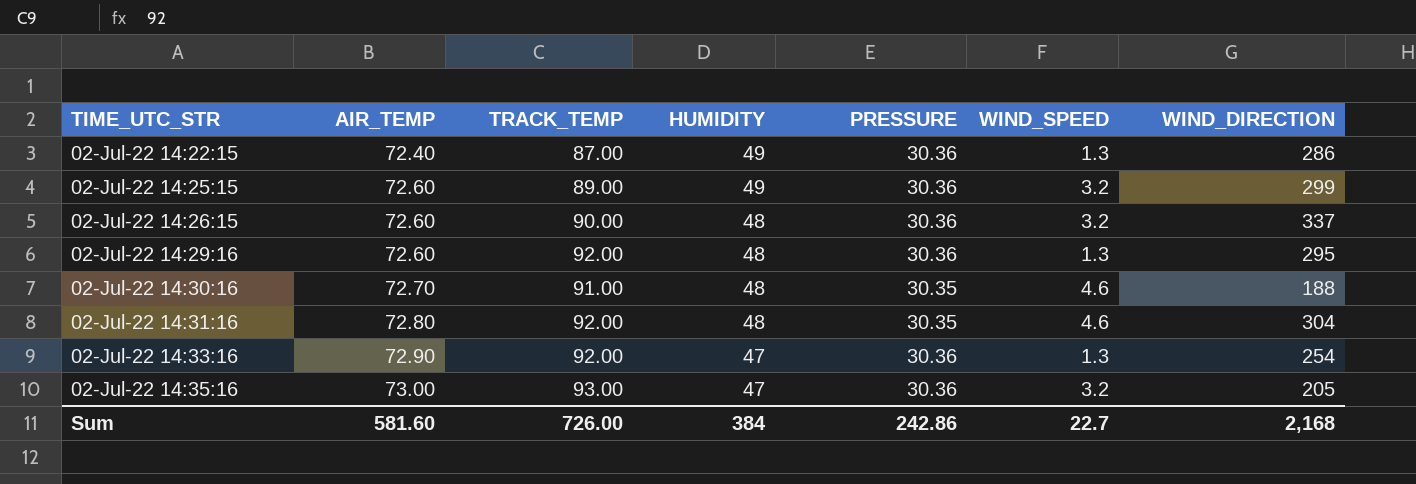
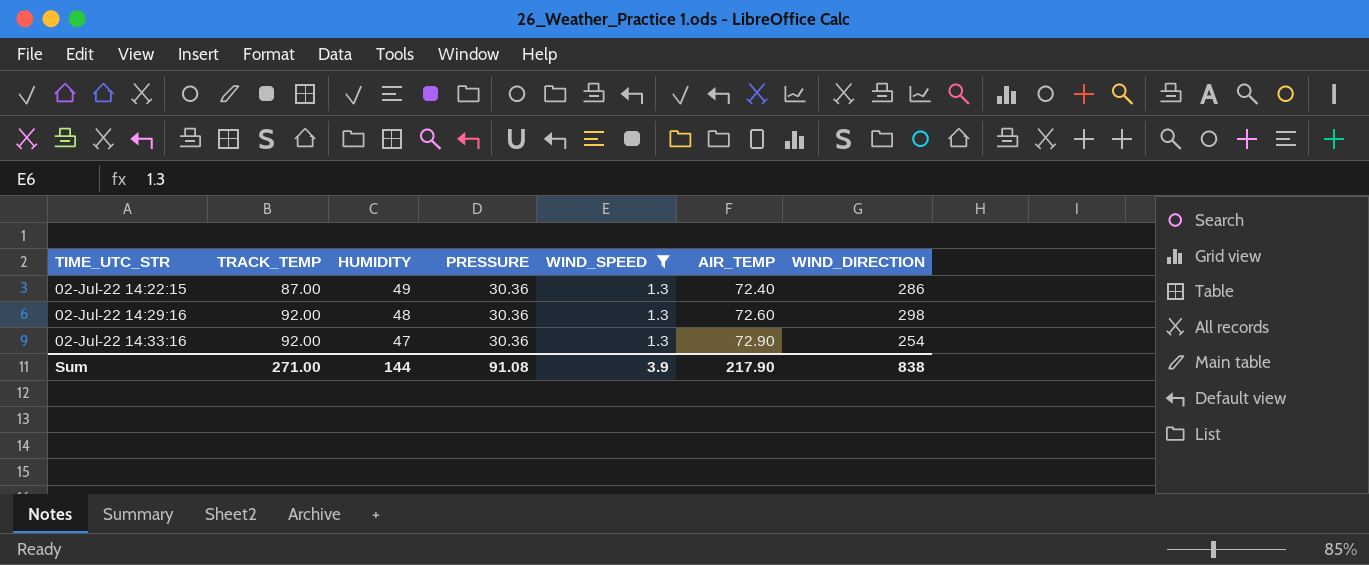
filter: none -> WIND_SPEED = 1.3
column AIR_TEMP | position: 2 -> 6
02-Jul-22 14:29:16 | WIND_DIRECTION: 295 -> 298
Sum | TRACK_TEMP: 726.00 -> 271.00
Sum | HUMIDITY: 384 -> 144
Sum | PRESSURE: 242.86 -> 91.08
Sum | WIND_SPEED: 22.7 -> 3.9
Sum | AIR_TEMP: 581.60 -> 217.90
Sum | WIND_DIRECTION: 2,168 -> 838

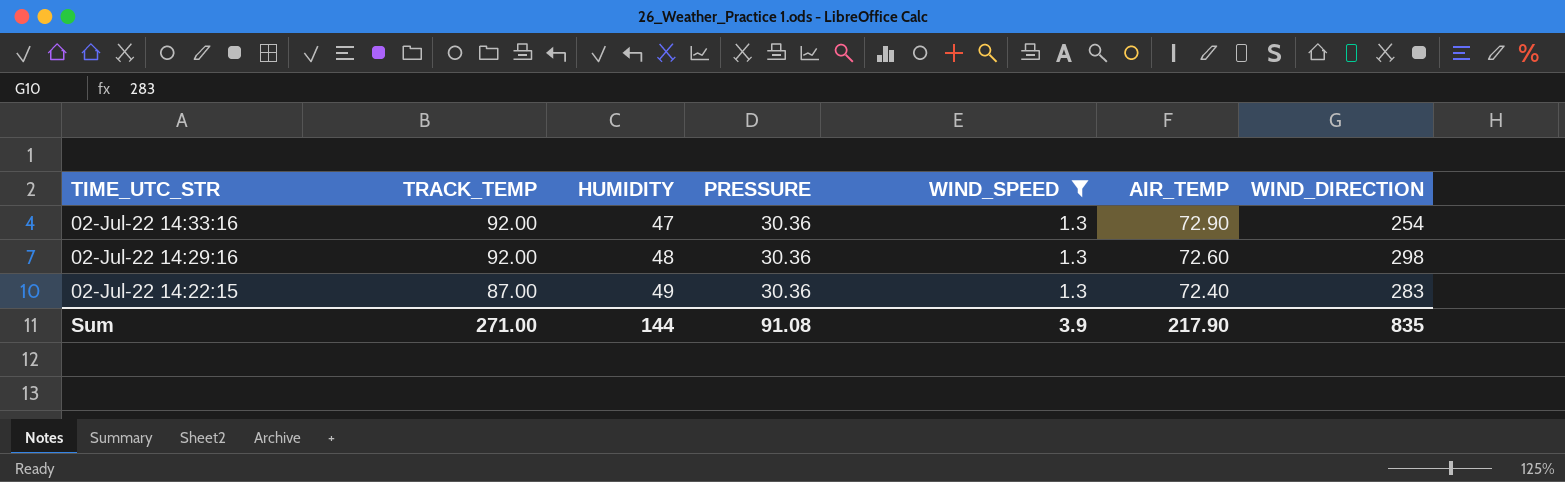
row order: TIME_UTC_STR ascending -> TIME_UTC_STR descending
02-Jul-22 14:22:15 | WIND_DIRECTION: 286 -> 283
Sum | WIND_DIRECTION: 838 -> 835

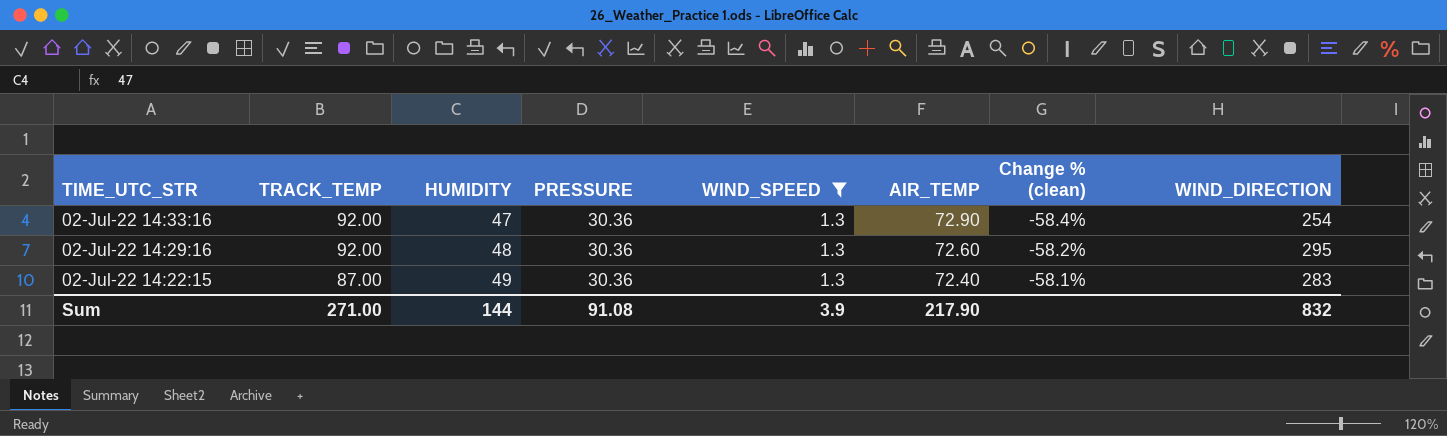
column Change % (clean) | formula: none -> ([PRESSURE] - [AIR_TEMP]) / [AIR_TEMP]
02-Jul-22 14:29:16 | WIND_DIRECTION: 298 -> 295
Sum | WIND_DIRECTION: 835 -> 832

